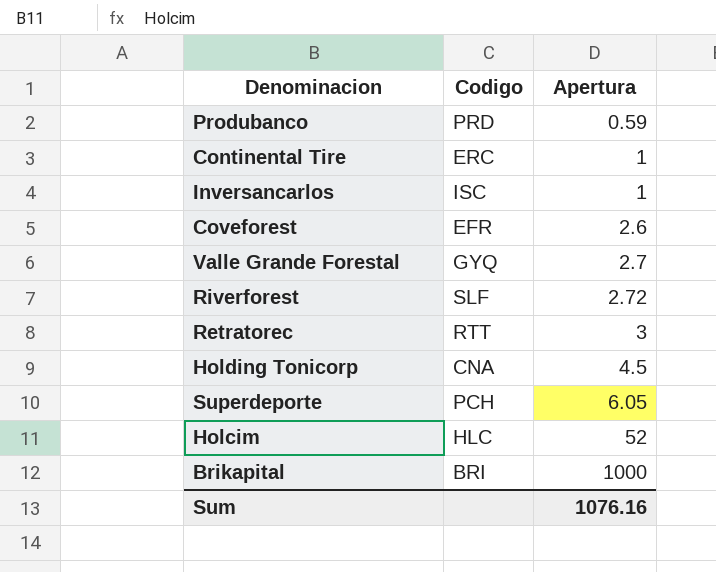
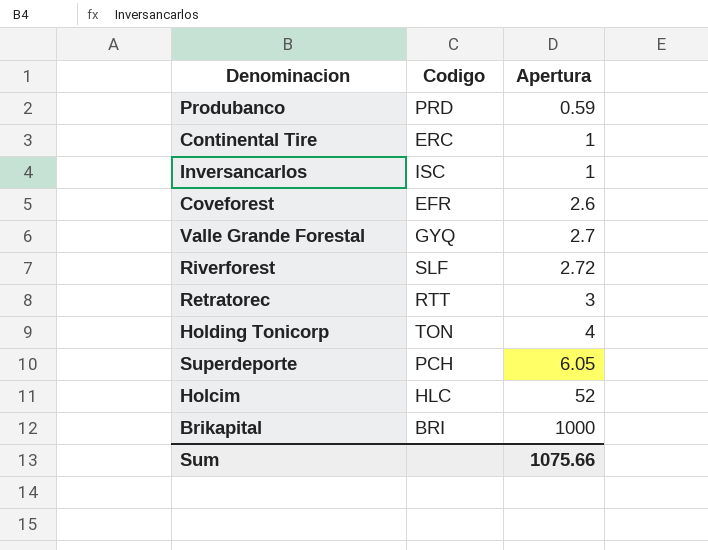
Holding Tonicorp | Codigo: CNA -> TON
Holding Tonicorp | Apertura: 4.5 -> 4
Sum | Apertura: 1076.16 -> 1075.66

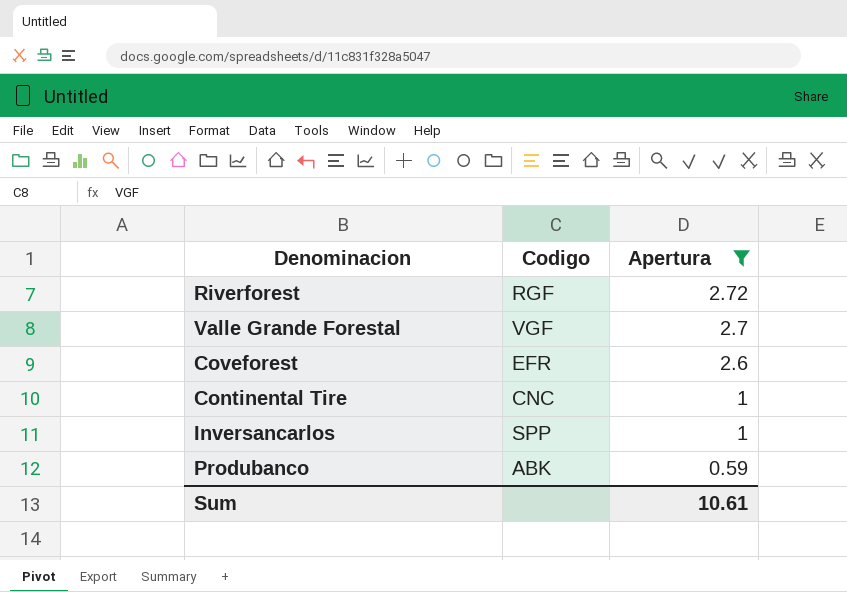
filter: none -> Apertura <= 2.72
row order: Apertura ascending -> Apertura descending
Riverforest | Codigo: SLF -> RGF
Valle Grande Forestal | Codigo: GYQ -> VGF
Continental Tire | Codigo: ERC -> CNC
Inversancarlos | Codigo: ISC -> SPP
Produbanco | Codigo: PRD -> ABK
Sum | Apertura: 1075.66 -> 10.61

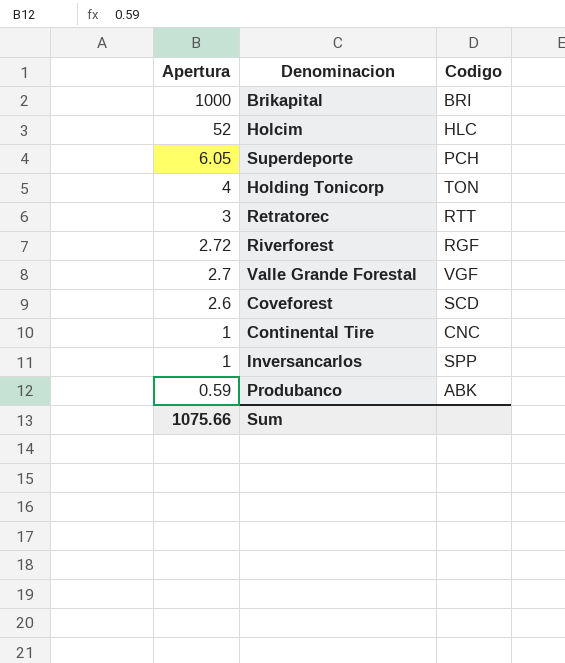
filter: Apertura <= 2.72 -> none
column Apertura | position: 3 -> 1
Coveforest | Codigo: EFR -> SCD
Sum | Apertura: 10.61 -> 1075.66

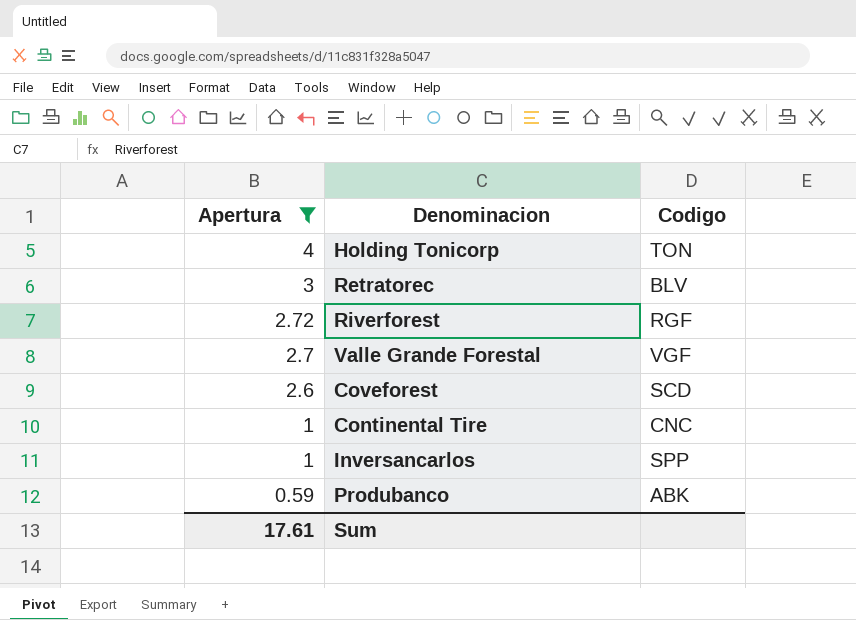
filter: none -> Apertura <= 4
Retratorec | Codigo: RTT -> BLV
Sum | Apertura: 1075.66 -> 17.61

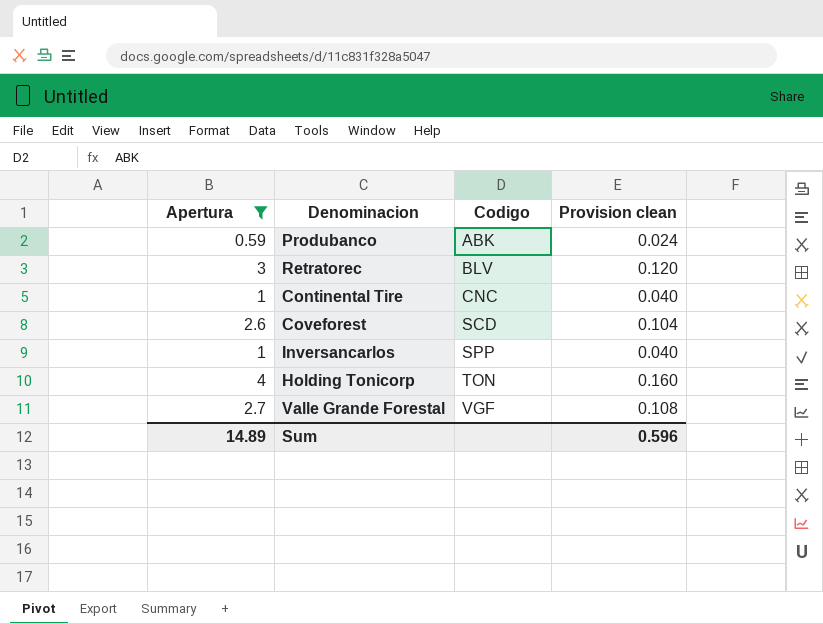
row order: Apertura descending -> Codigo ascending
column Provision clean | formula: none -> [Apertura] * 0.04
row Riverforest: 2.72 | RGF -> none
Sum | Apertura: 17.61 -> 14.89

